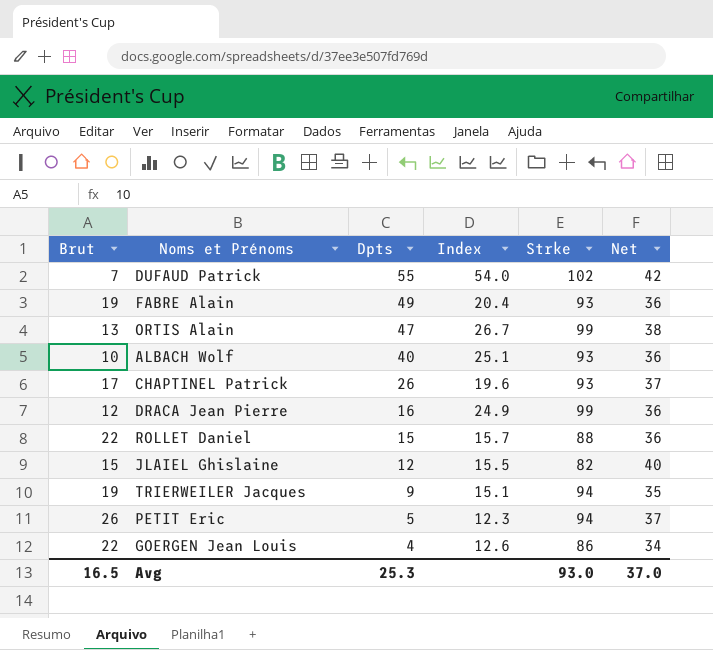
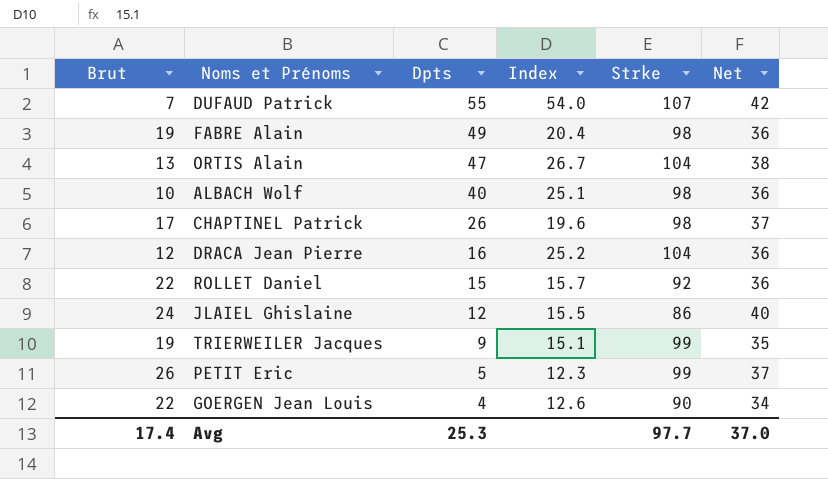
DUFAUD Patrick | Strke: 102 -> 107
FABRE Alain | Strke: 93 -> 98
ORTIS Alain | Strke: 99 -> 104
ALBACH Wolf | Strke: 93 -> 98
CHAPTINEL Patrick | Strke: 93 -> 98
DRACA Jean Pierre | Index: 24.9 -> 25.2
DRACA Jean Pierre | Strke: 99 -> 104
ROLLET Daniel | Strke: 88 -> 92
JLAIEL Ghislaine | Brut: 15 -> 24
JLAIEL Ghislaine | Strke: 82 -> 86
TRIERWEILER Jacques | Strke: 94 -> 99
PETIT Eric | Strke: 94 -> 99
GOERGEN Jean Louis | Strke: 86 -> 90
Avg | Brut: 16.5 -> 17.4
Avg | Strke: 93.0 -> 97.7

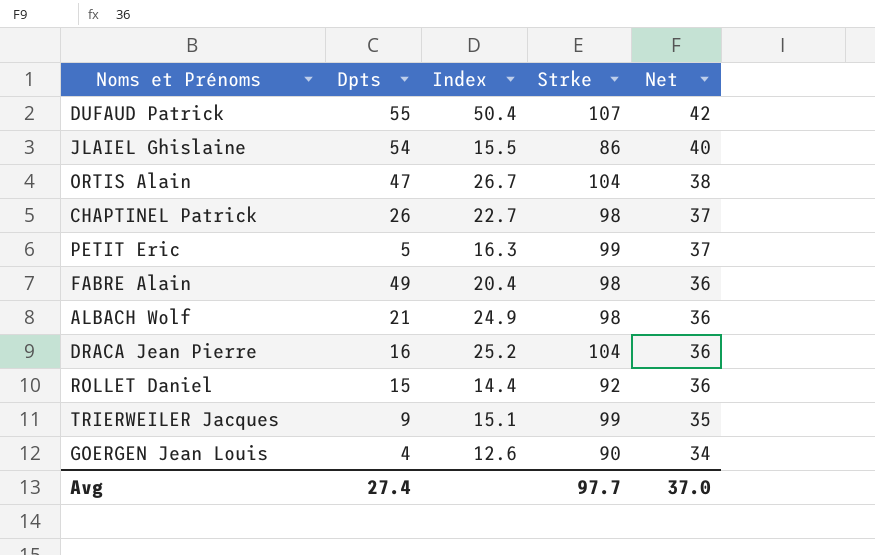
row order: Dpts descending -> Net descending
column Brut | position: 1 -> none
DUFAUD Patrick | Index: 54.0 -> 50.4
JLAIEL Ghislaine | Dpts: 12 -> 54
CHAPTINEL Patrick | Index: 19.6 -> 22.7
PETIT Eric | Index: 12.3 -> 16.3
ALBACH Wolf | Dpts: 40 -> 21
ALBACH Wolf | Index: 25.1 -> 24.9
ROLLET Daniel | Index: 15.7 -> 14.4
Avg | Dpts: 25.3 -> 27.4

